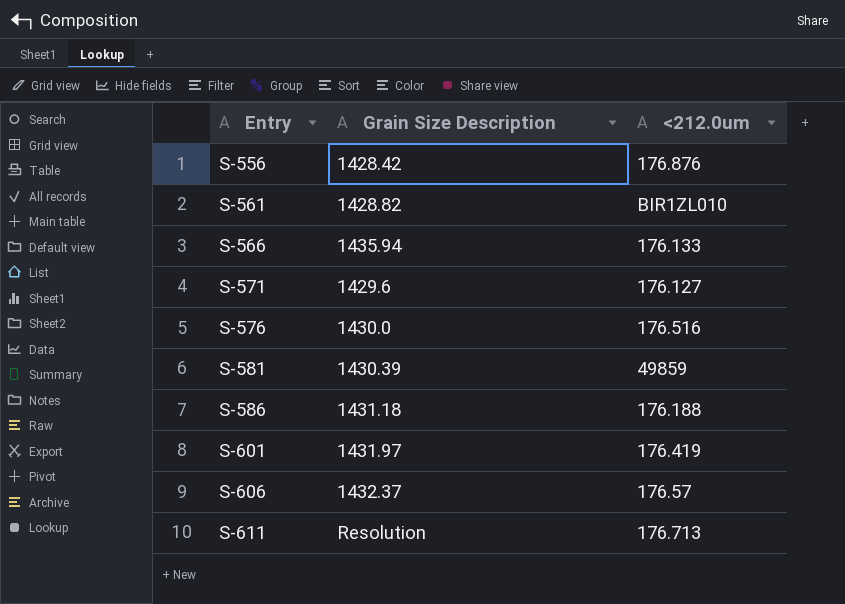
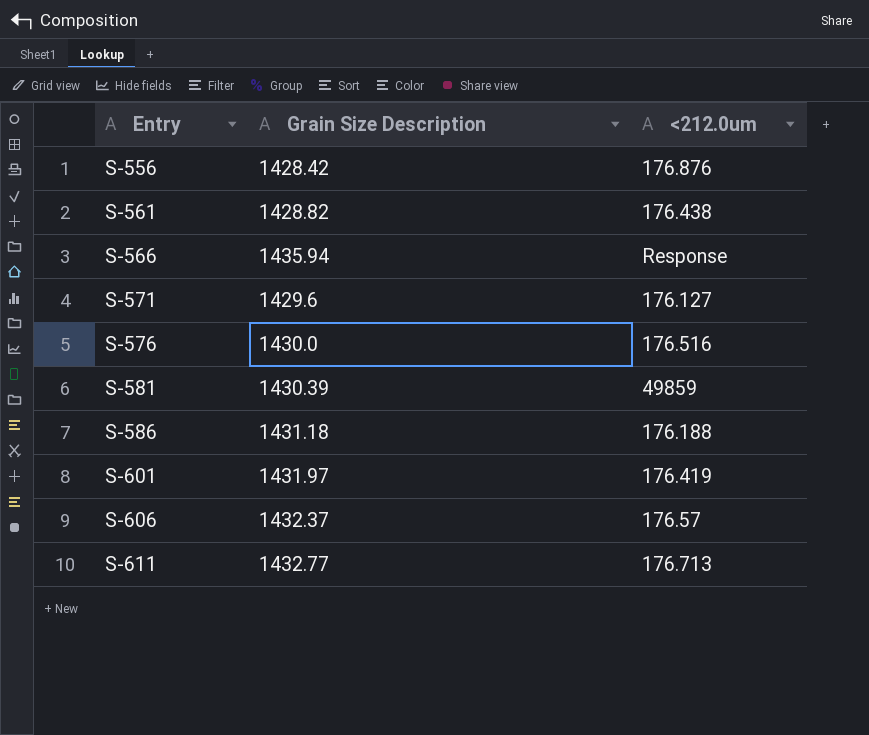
S-561 | <212.0um: BIR1ZL010 -> 176.438
S-566 | <212.0um: 176.133 -> Response
S-611 | Grain Size Description: Resolution -> 1432.77

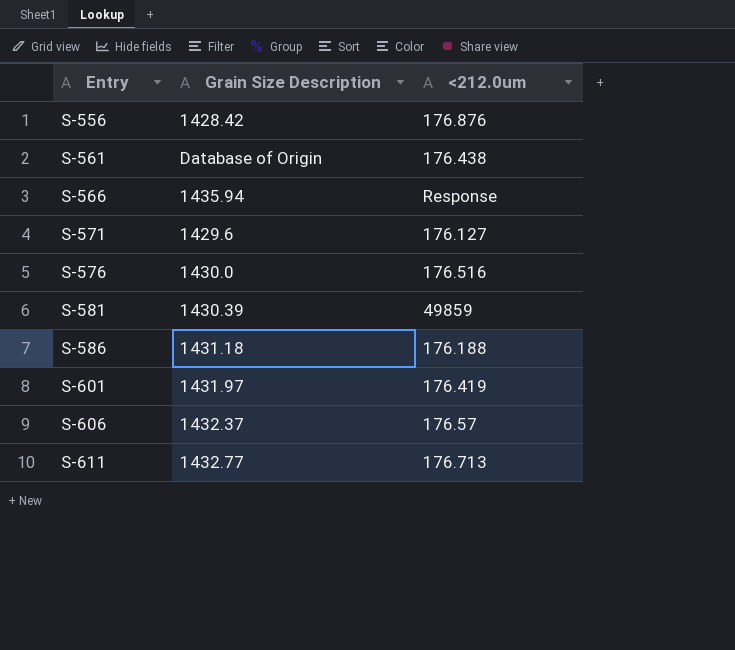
S-561 | Grain Size Description: 1428.82 -> Database of Origin

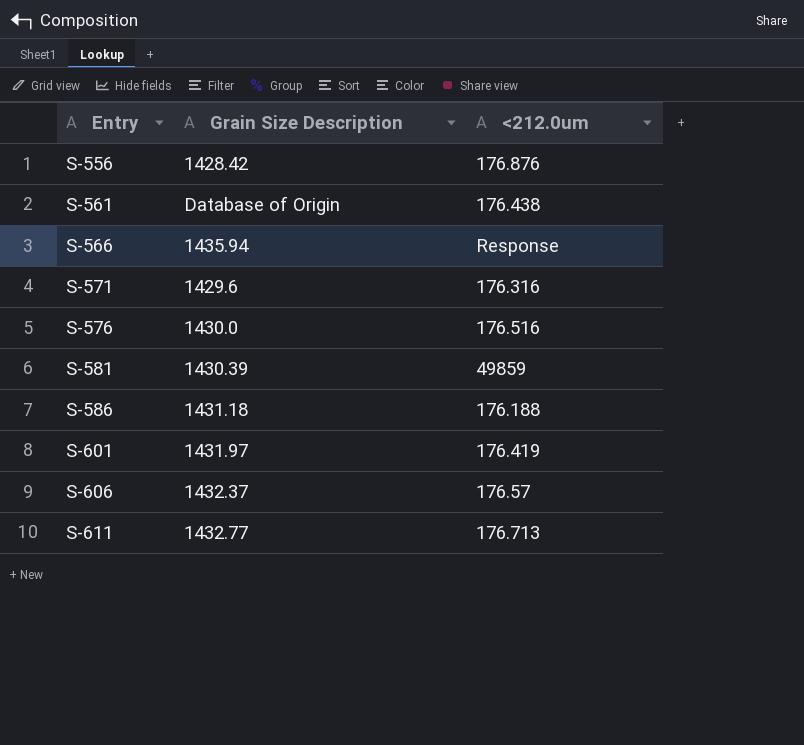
S-571 | <212.0um: 176.127 -> 176.316

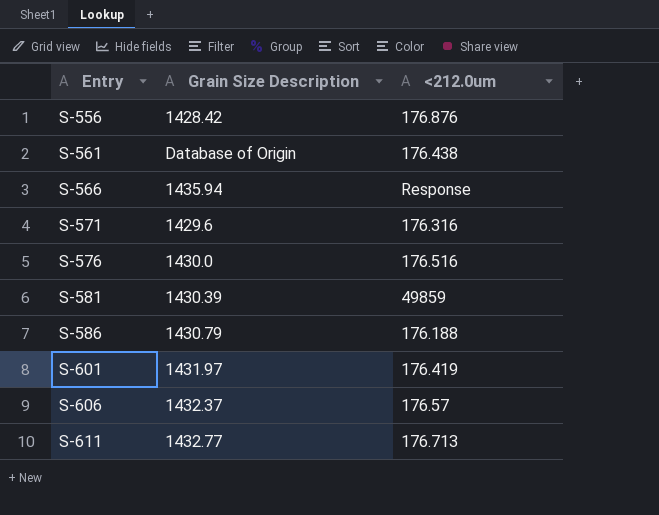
S-586 | Grain Size Description: 1431.18 -> 1430.79

